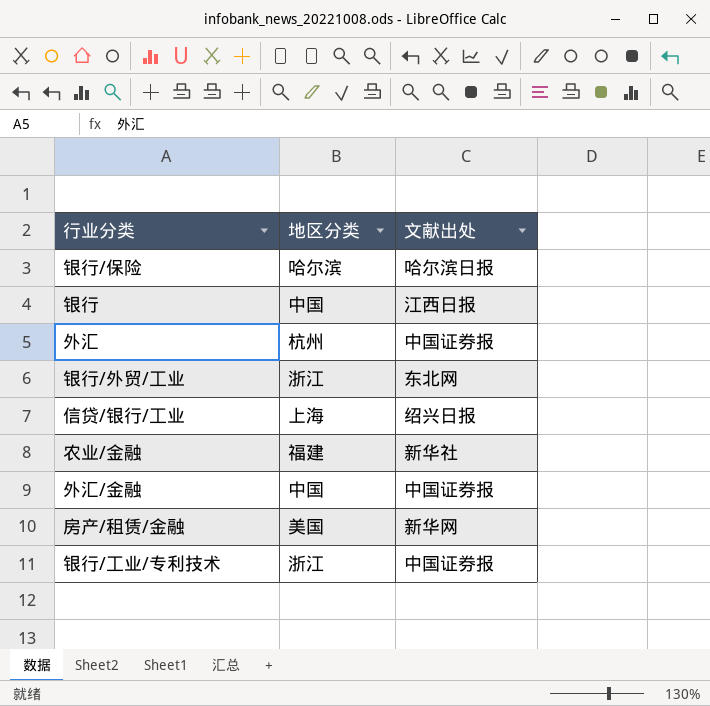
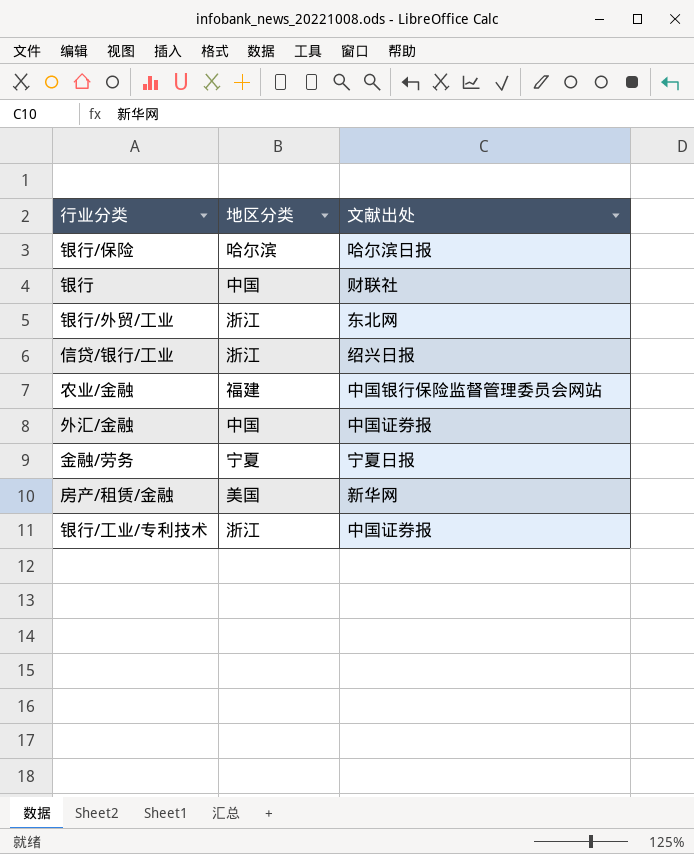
row 外汇: 杭州 | 中国证券报 -> none
银行 | 文献出处: 江西日报 -> 财联社
信贷/银行/工业 | 地区分类: 上海 -> 浙江
农业/金融 | 文献出处: 新华社 -> 中国银行保险监督管理委员会网站
row 金融/劳务: none -> 宁夏 | 宁夏日报

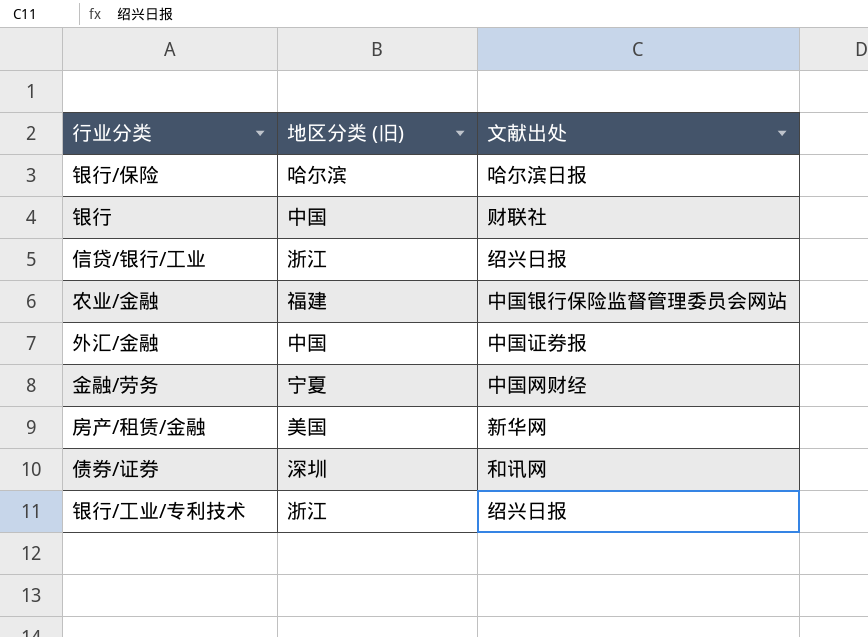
column name: 地区分类 -> 地区分类 (旧)
row 银行/外贸/工业: 浙江 | 东北网 -> none
金融/劳务 | 文献出处: 宁夏日报 -> 中国网财经
row 债券/证券: none -> 深圳 | 和讯网
银行/工业/专利技术 | 文献出处: 中国证券报 -> 绍兴日报

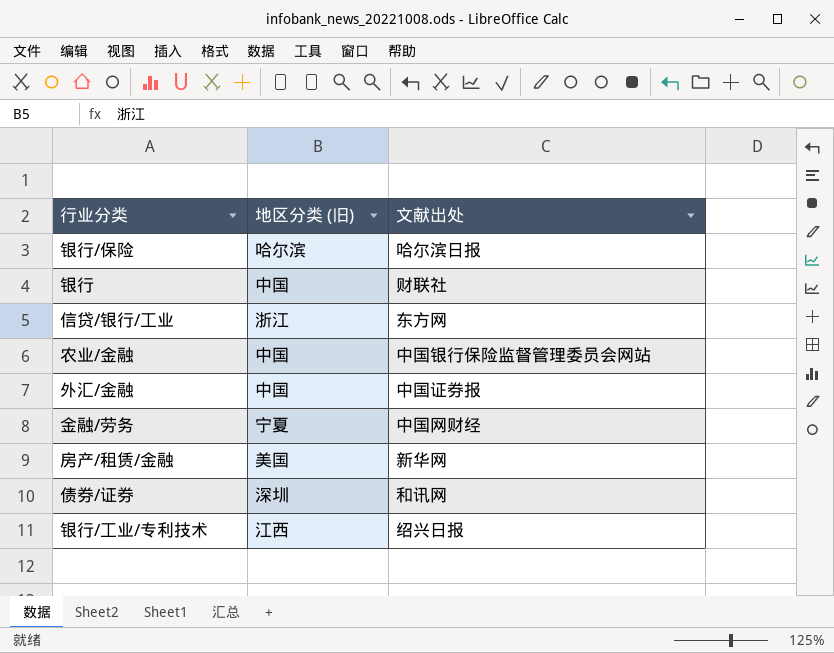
信贷/银行/工业 | 文献出处: 绍兴日报 -> 东方网
农业/金融 | 地区分类 (旧): 福建 -> 中国
银行/工业/专利技术 | 地区分类 (旧): 浙江 -> 江西

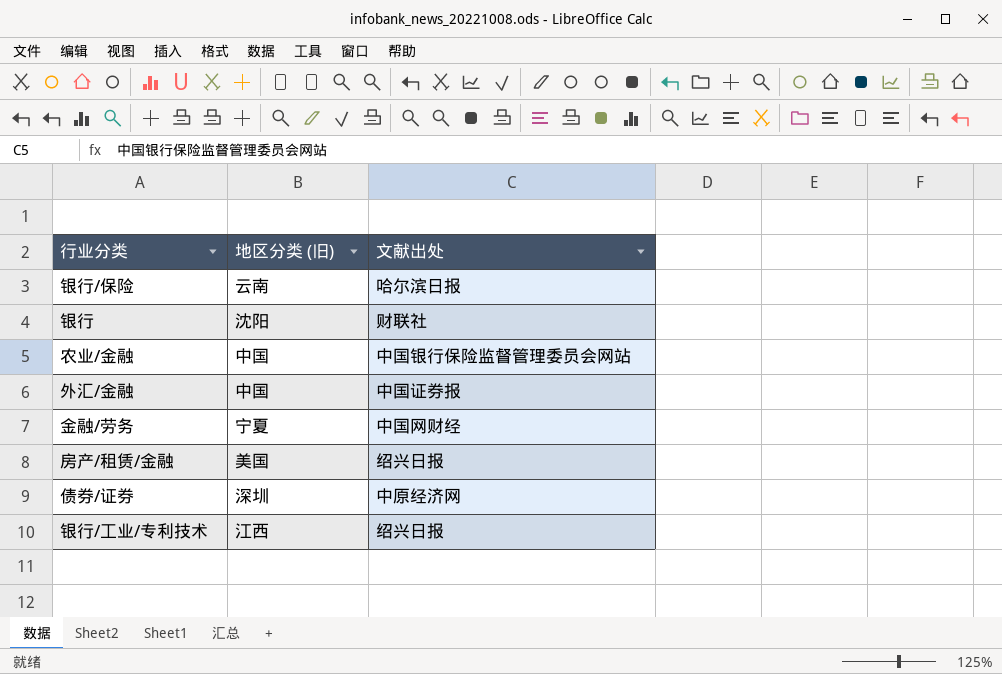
row 信贷/银行/工业: 浙江 | 东方网 -> none
银行/保险 | 地区分类 (旧): 哈尔滨 -> 云南
银行 | 地区分类 (旧): 中国 -> 沈阳
房产/租赁/金融 | 文献出处: 新华网 -> 绍兴日报
债券/证券 | 文献出处: 和讯网 -> 中原经济网

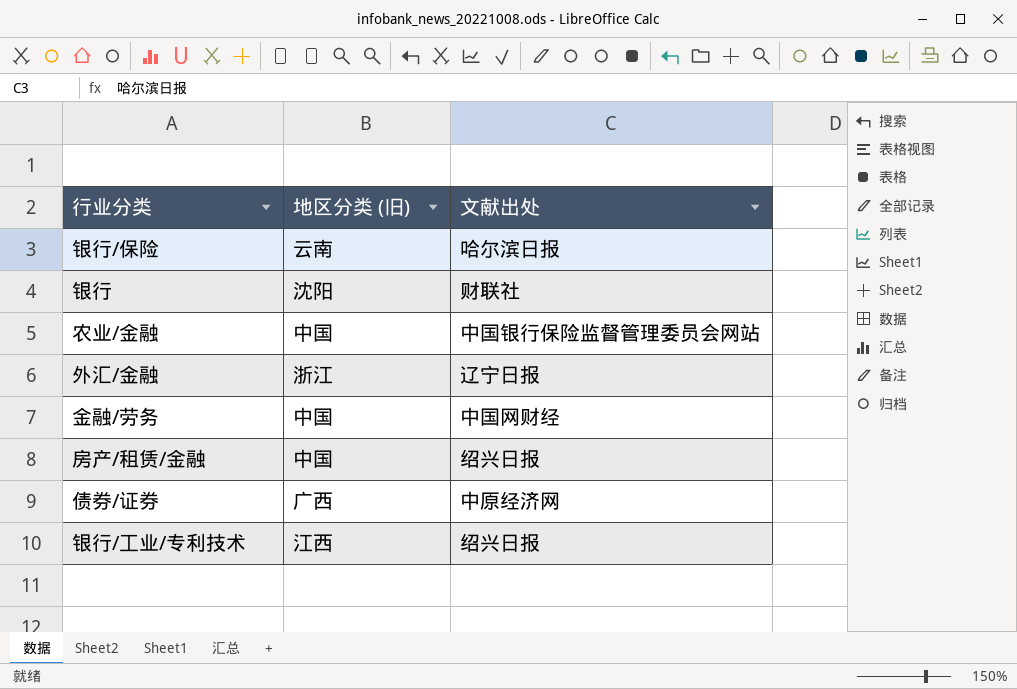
外汇/金融 | 地区分类 (旧): 中国 -> 浙江
外汇/金融 | 文献出处: 中国证券报 -> 辽宁日报
金融/劳务 | 地区分类 (旧): 宁夏 -> 中国
房产/租赁/金融 | 地区分类 (旧): 美国 -> 中国
债券/证券 | 地区分类 (旧): 深圳 -> 广西

